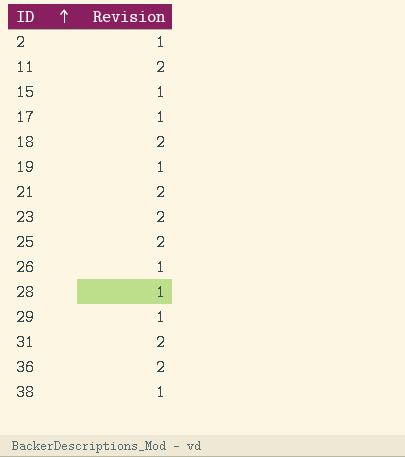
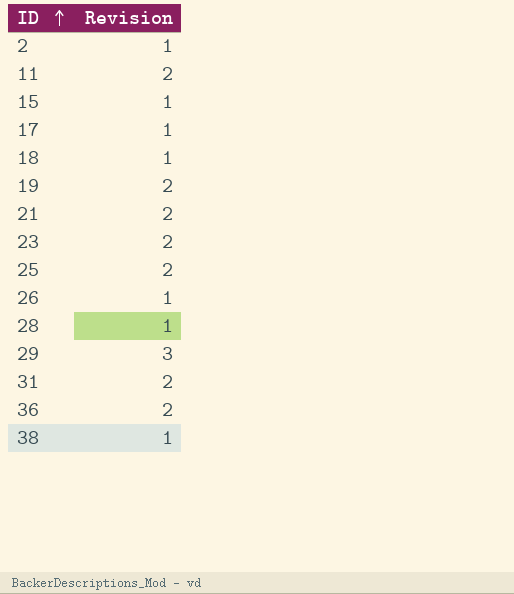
18 | Revision: 2 -> 1
19 | Revision: 1 -> 2
29 | Revision: 1 -> 3

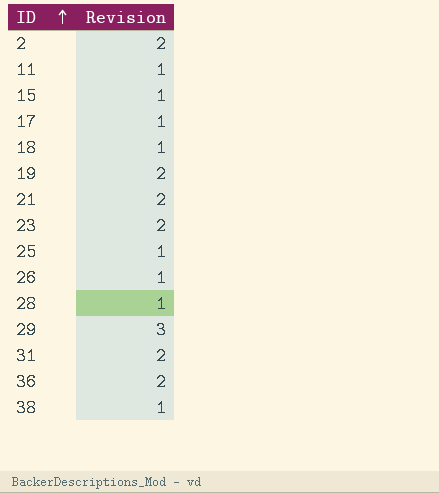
2 | Revision: 1 -> 2
11 | Revision: 2 -> 1
25 | Revision: 2 -> 1

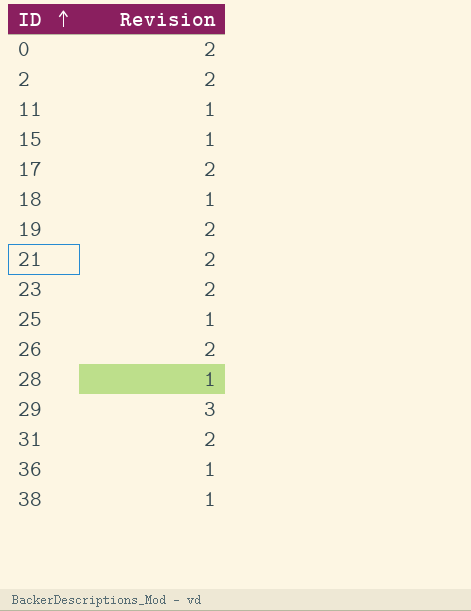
row 0: none -> 2
17 | Revision: 1 -> 2
26 | Revision: 1 -> 2
36 | Revision: 2 -> 1

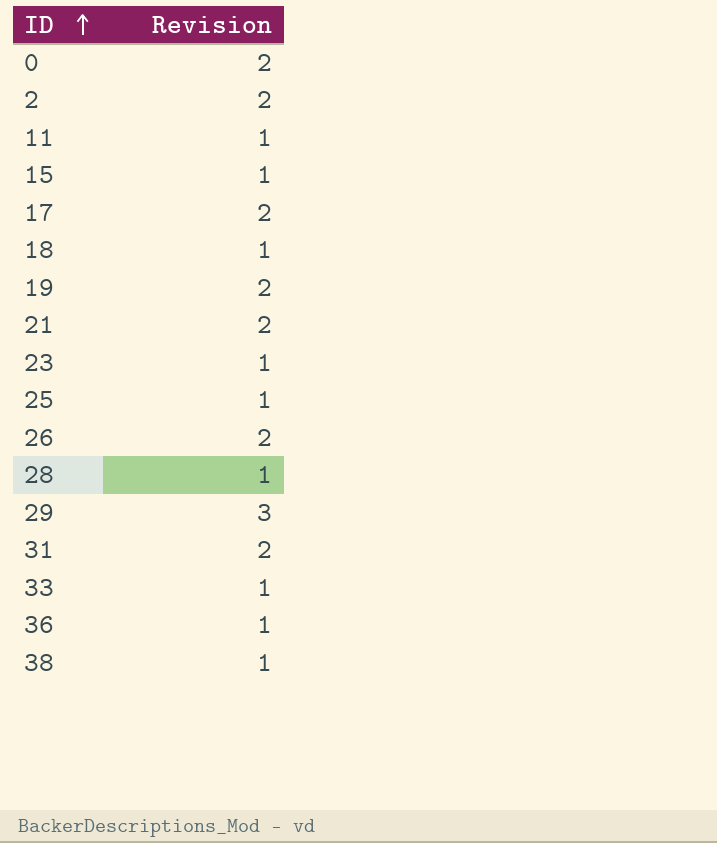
23 | Revision: 2 -> 1
row 33: none -> 1

